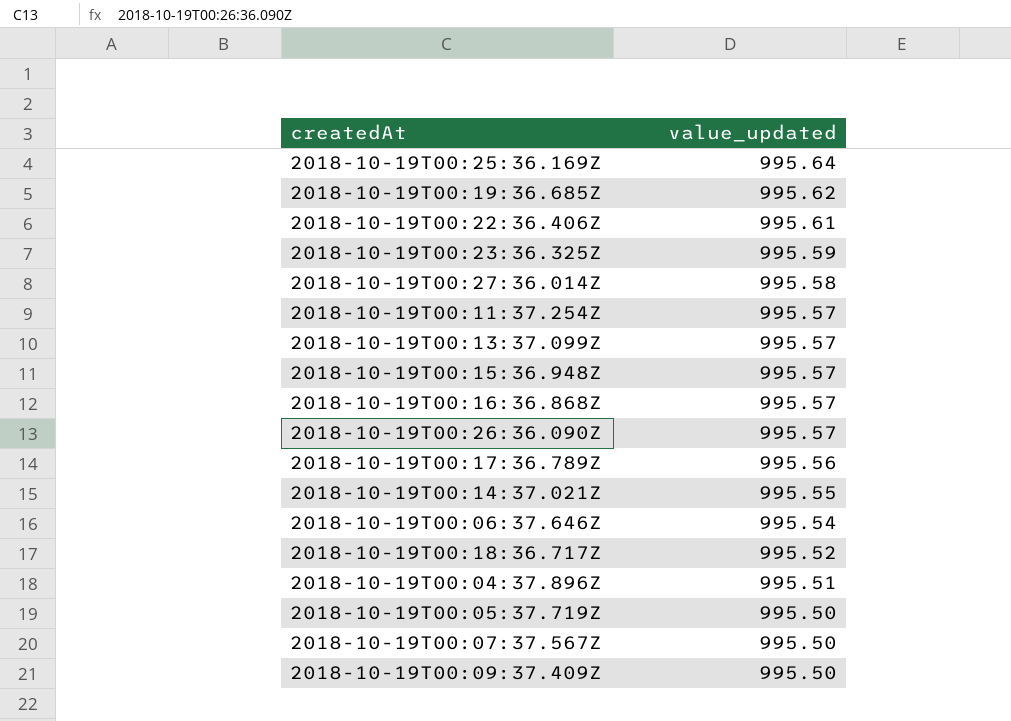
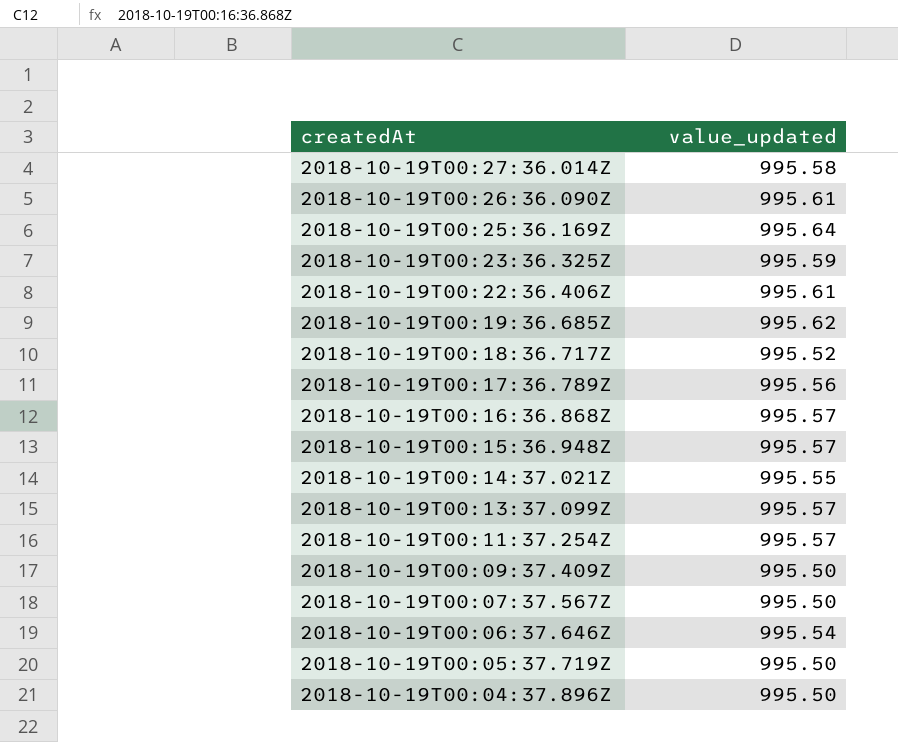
row order: value_updated descending -> createdAt descending
2018-10-19T00:26:36.090Z | value_updated: 995.57 -> 995.61
2018-10-19T00:04:37.896Z | value_updated: 995.51 -> 995.50

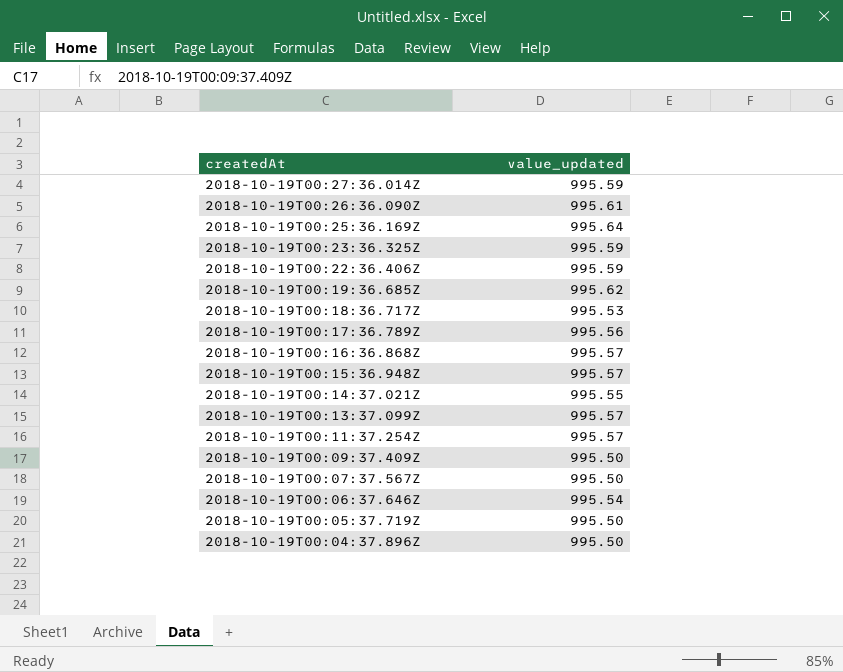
2018-10-19T00:27:36.014Z | value_updated: 995.58 -> 995.59
2018-10-19T00:22:36.406Z | value_updated: 995.61 -> 995.59
2018-10-19T00:18:36.717Z | value_updated: 995.52 -> 995.53

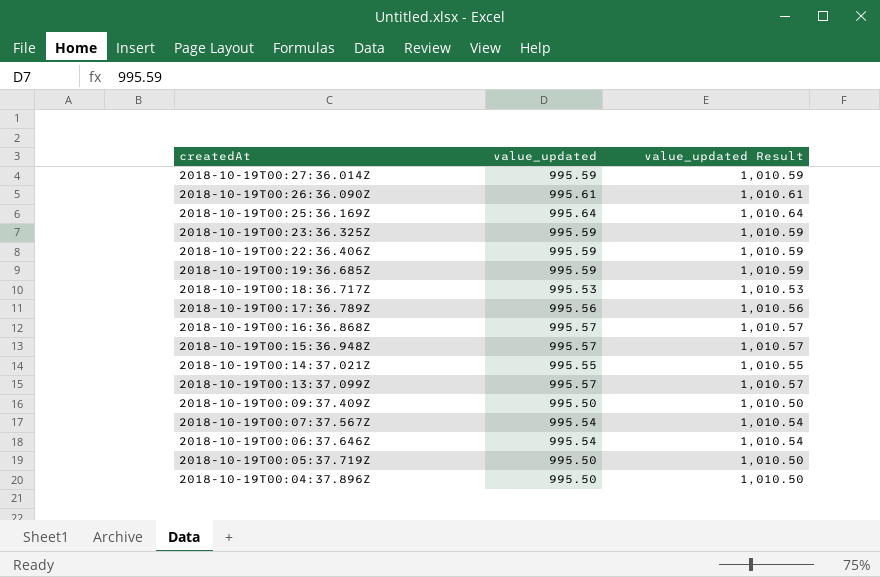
column value_updated Result | formula: none -> [value_updated] + 15
row 2018-10-19T00:11:37.254Z: 995.57 -> none
2018-10-19T00:19:36.685Z | value_updated: 995.62 -> 995.59
2018-10-19T00:07:37.567Z | value_updated: 995.50 -> 995.54

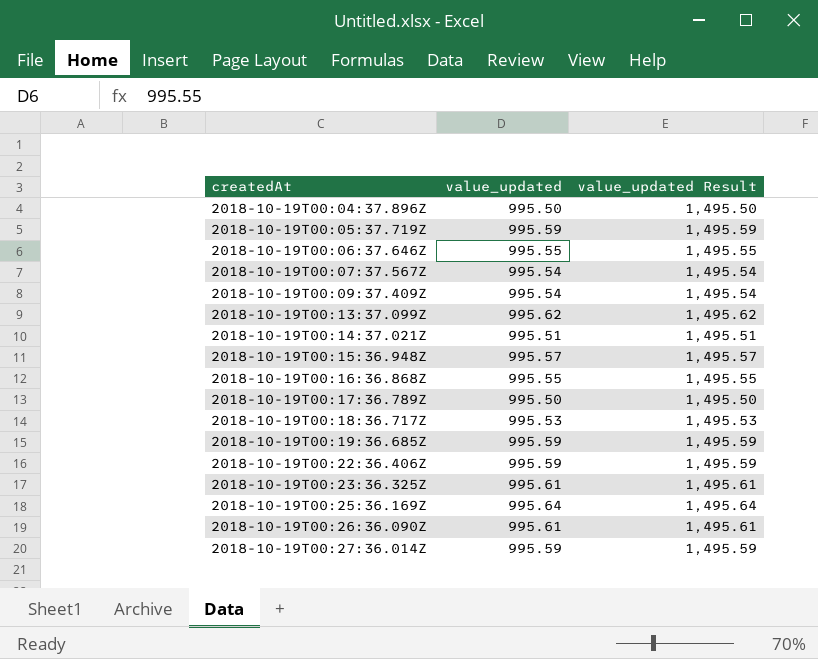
row order: createdAt descending -> createdAt ascending
column value_updated Result | formula: [value_updated] + 15 -> [value_updated] + 500
2018-10-19T00:05:37.719Z | value_updated: 995.50 -> 995.59
2018-10-19T00:06:37.646Z | value_updated: 995.54 -> 995.55
2018-10-19T00:09:37.409Z | value_updated: 995.50 -> 995.54
2018-10-19T00:13:37.099Z | value_updated: 995.57 -> 995.62
2018-10-19T00:14:37.021Z | value_updated: 995.55 -> 995.51
2018-10-19T00:16:36.868Z | value_updated: 995.57 -> 995.55
2018-10-19T00:17:36.789Z | value_updated: 995.56 -> 995.50
2018-10-19T00:23:36.325Z | value_updated: 995.59 -> 995.61

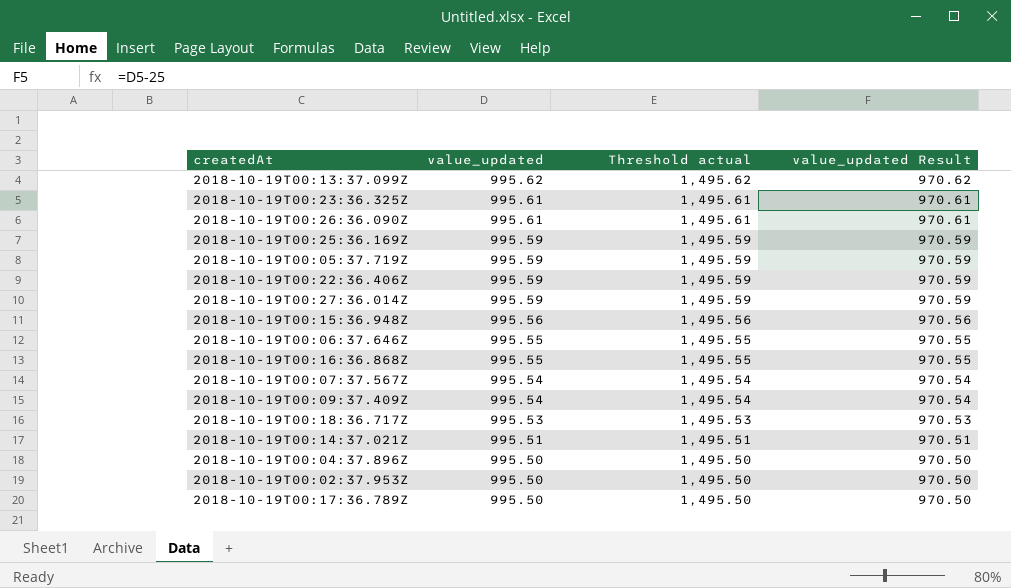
row order: createdAt ascending -> value_updated descending
column Threshold actual | formula: none -> [value_updated] + 500
column value_updated Result | formula: [value_updated] + 500 -> [value_updated] - 25
row 2018-10-19T00:19:36.685Z: 995.59 | 1,495.59 -> none
2018-10-19T00:25:36.169Z | value_updated: 995.64 -> 995.59
2018-10-19T00:15:36.948Z | value_updated: 995.57 -> 995.56
row 2018-10-19T00:02:37.953Z: none -> 995.50 | 1,495.50 | 970.50

